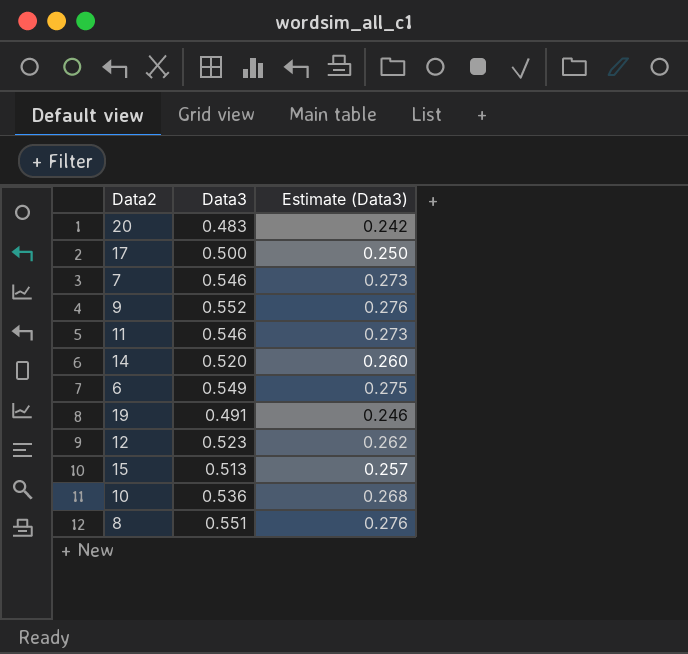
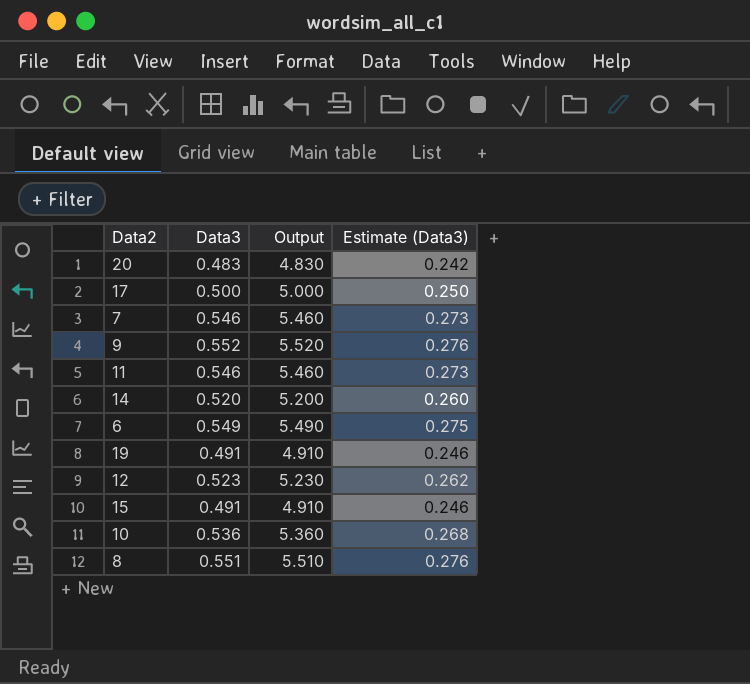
column Output | formula: none -> [Data3] * 10
15 | Data3: 0.513 -> 0.491
15 | Estimate (Data3): 0.257 -> 0.246

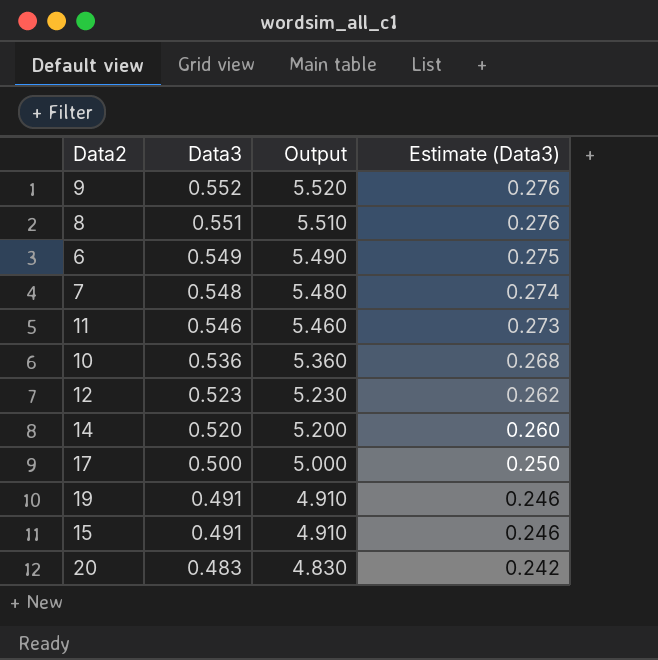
row order: none -> Data3 descending
7 | Data3: 0.546 -> 0.548
7 | Output: 5.460 -> 5.480
7 | Estimate (Data3): 0.273 -> 0.274

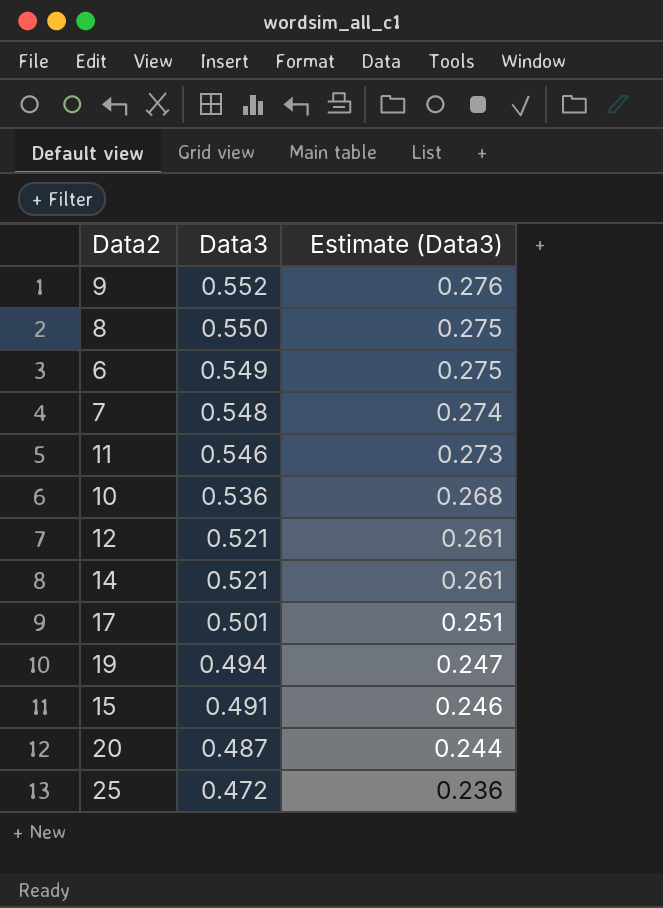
column Output | formula: [Data3] * 10 -> none
8 | Data3: 0.551 -> 0.550
8 | Estimate (Data3): 0.276 -> 0.275
12 | Data3: 0.523 -> 0.521
12 | Estimate (Data3): 0.262 -> 0.261
14 | Data3: 0.520 -> 0.521
14 | Estimate (Data3): 0.260 -> 0.261
17 | Data3: 0.500 -> 0.501
17 | Estimate (Data3): 0.250 -> 0.251
19 | Data3: 0.491 -> 0.494
19 | Estimate (Data3): 0.246 -> 0.247
20 | Data3: 0.483 -> 0.487
20 | Estimate (Data3): 0.242 -> 0.244
row 25: none -> 0.472 | 0.236

